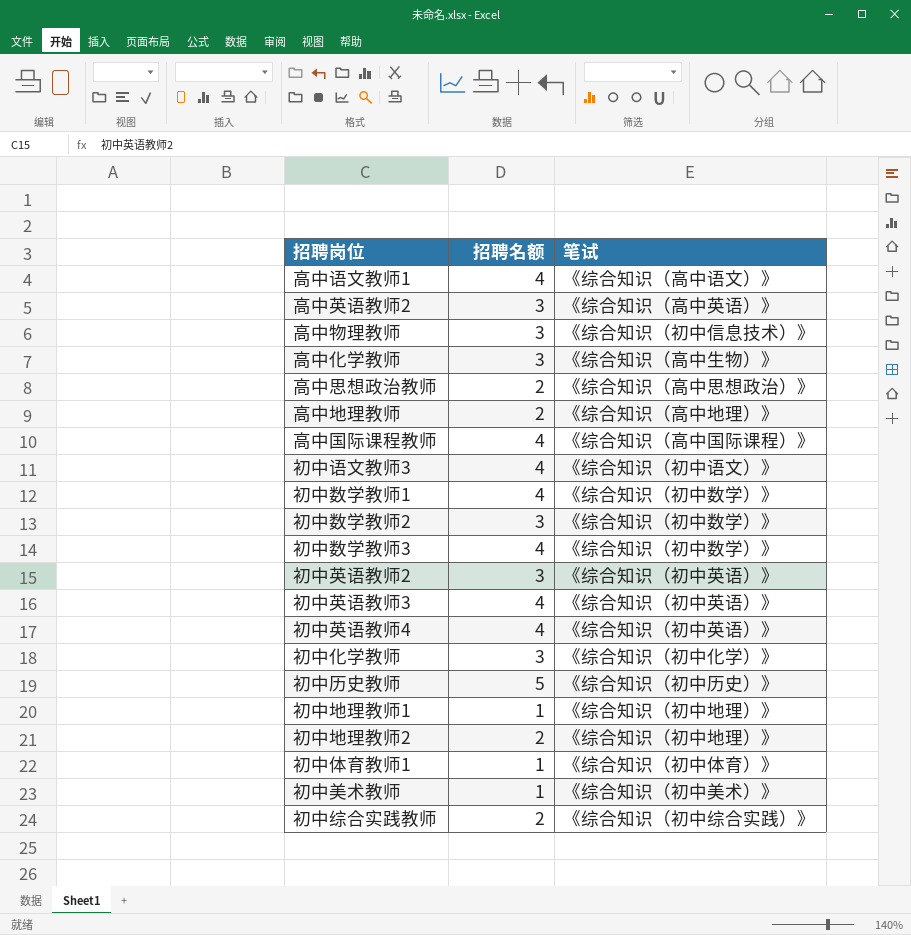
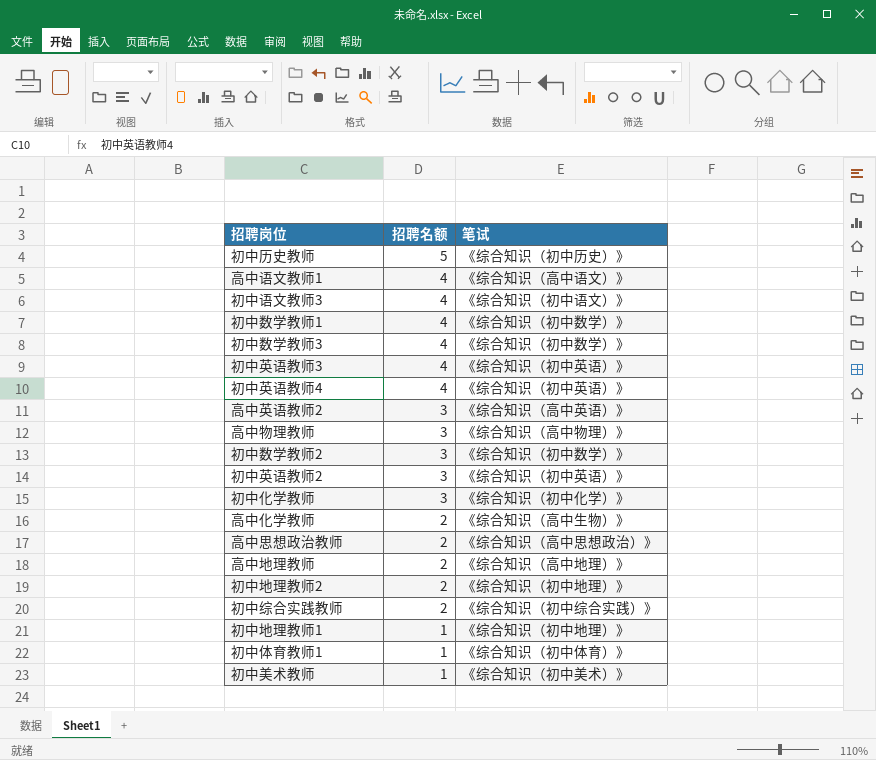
row order: none -> 招聘名额 descending
row 高中国际课程教师: 4 | 《综合知识（高中国际课程）》 -> none
高中物理教师 | 笔试: 《综合知识（初中信息技术）》 -> 《综合知识（高中物理）》
高中化学教师 | 招聘名额: 3 -> 2

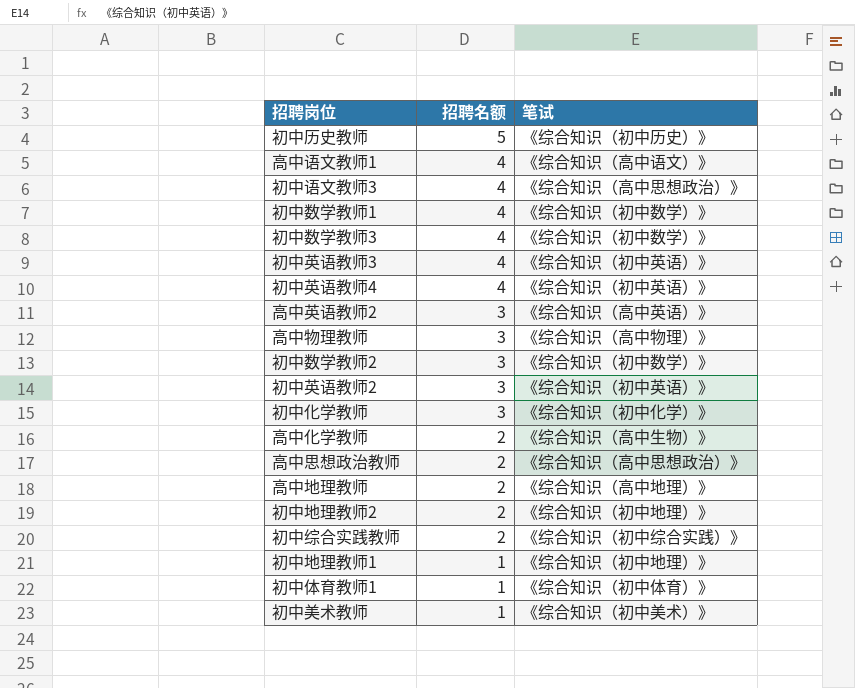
初中语文教师3 | 笔试: 《综合知识（初中语文）》 -> 《综合知识（高中思想政治）》

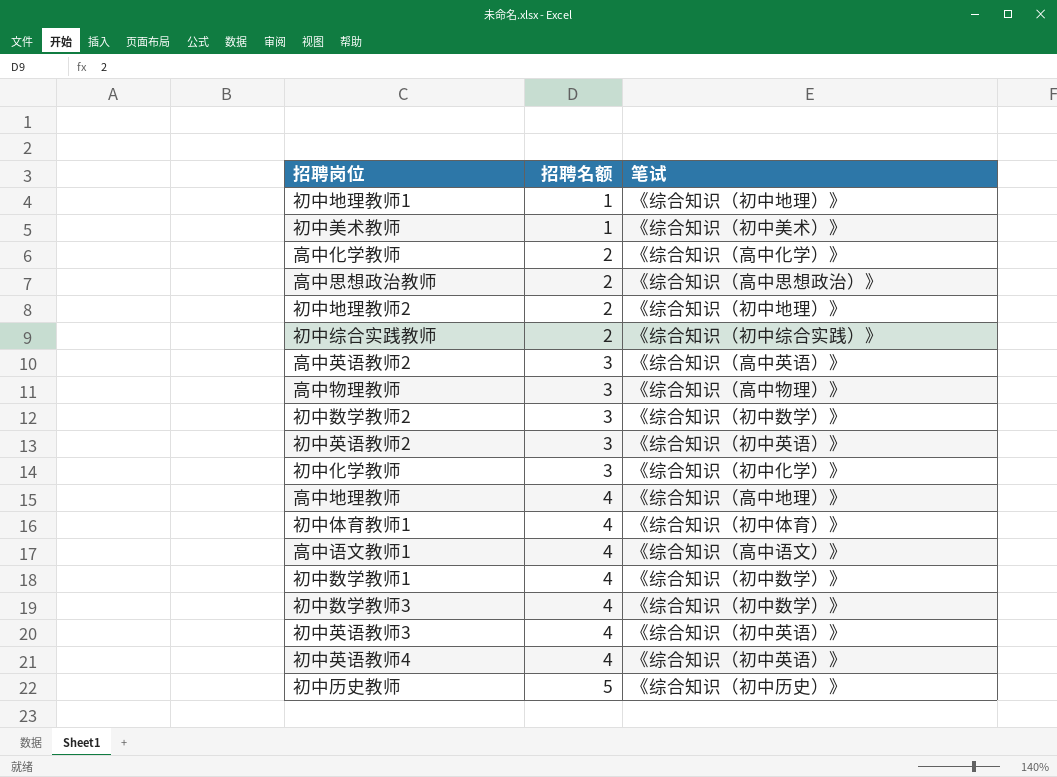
row order: 招聘名额 descending -> 招聘名额 ascending
row 初中语文教师3: 4 | 《综合知识（高中思想政治）》 -> none
高中化学教师 | 笔试: 《综合知识（高中生物）》 -> 《综合知识（高中化学）》
高中地理教师 | 招聘名额: 2 -> 4
初中体育教师1 | 招聘名额: 1 -> 4

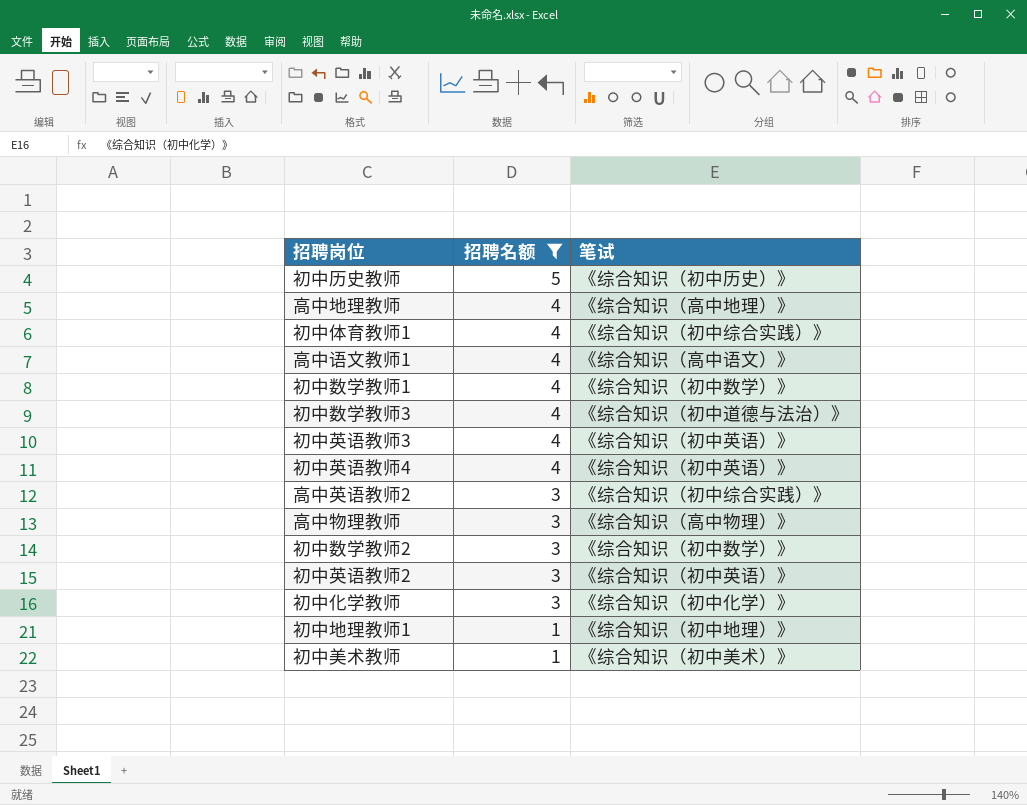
filter: none -> 招聘名额 != 2
row order: 招聘名额 ascending -> 招聘名额 descending
初中体育教师1 | 笔试: 《综合知识（初中体育）》 -> 《综合知识（初中综合实践）》
初中数学教师3 | 笔试: 《综合知识（初中数学）》 -> 《综合知识（初中道德与法治）》
高中英语教师2 | 笔试: 《综合知识（高中英语）》 -> 《综合知识（初中综合实践）》

